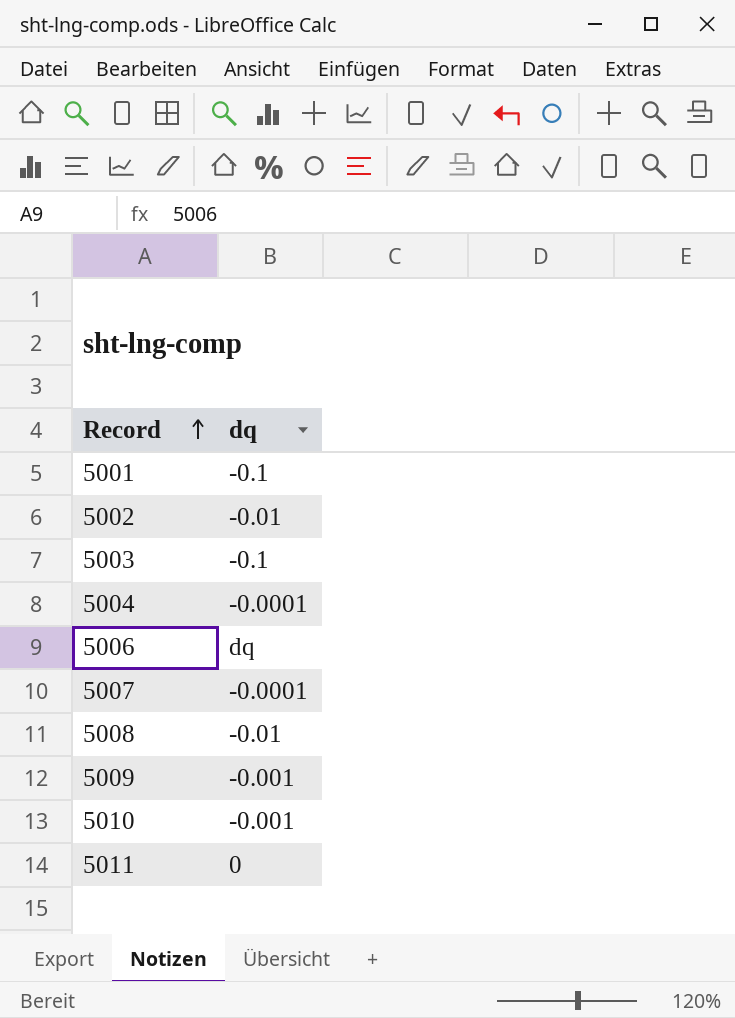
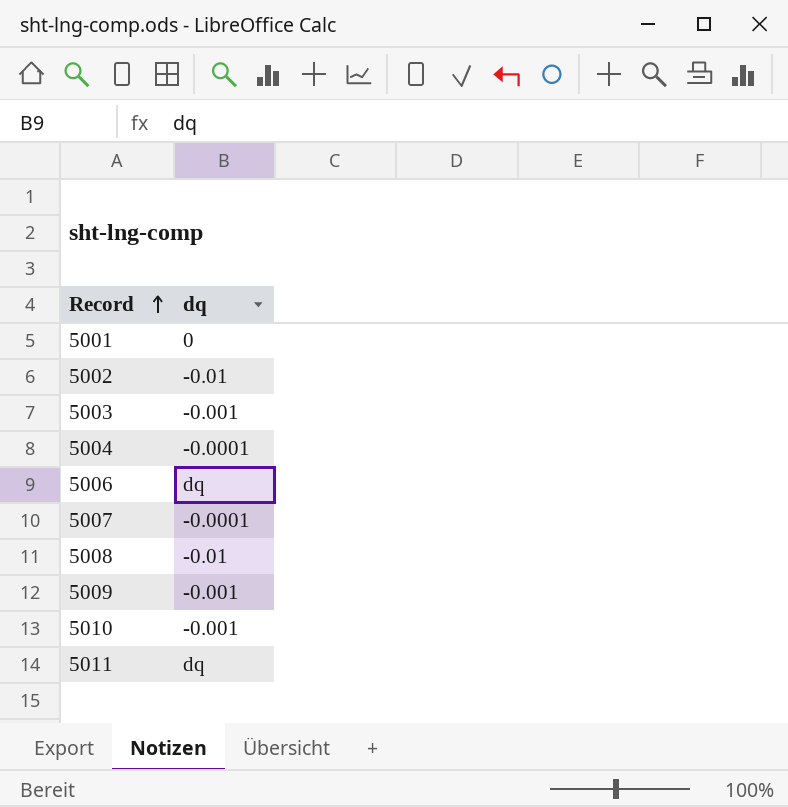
5001 | dq: -0.1 -> 0
5003 | dq: -0.1 -> -0.001
5011 | dq: 0 -> dq

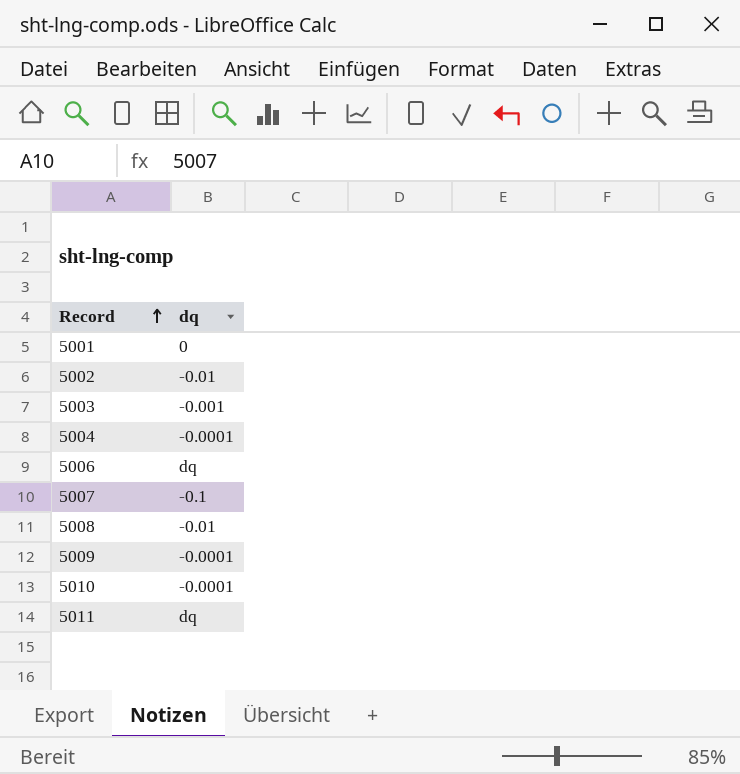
5007 | dq: -0.0001 -> -0.1
5009 | dq: -0.001 -> -0.0001
5010 | dq: -0.001 -> -0.0001

